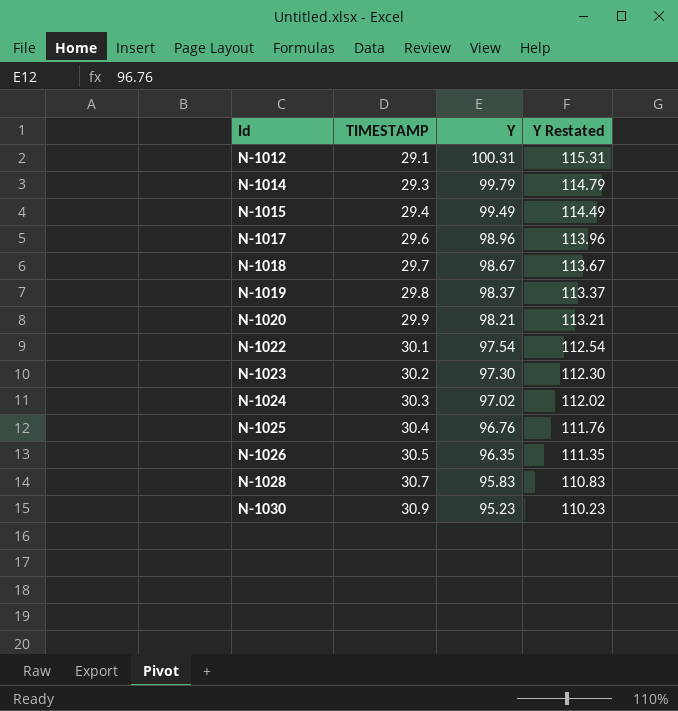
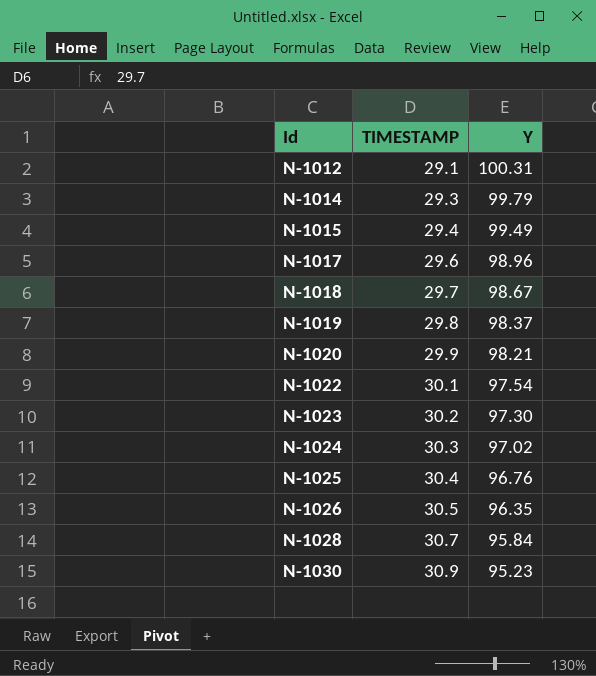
column Y Restated | formula: [Y] + 15 -> none
N-1028 | Y: 95.83 -> 95.84

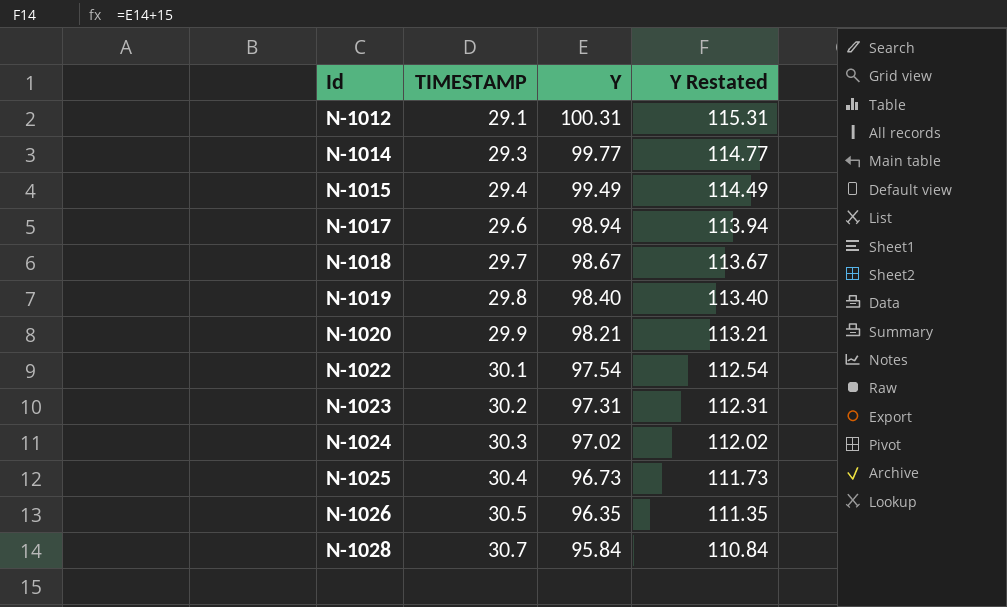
column Y Restated | formula: none -> [Y] + 15
row N-1030: 30.9 | 95.23 -> none
N-1014 | Y: 99.79 -> 99.77
N-1017 | Y: 98.96 -> 98.94
N-1019 | Y: 98.37 -> 98.40
N-1023 | Y: 97.30 -> 97.31
N-1025 | Y: 96.76 -> 96.73

